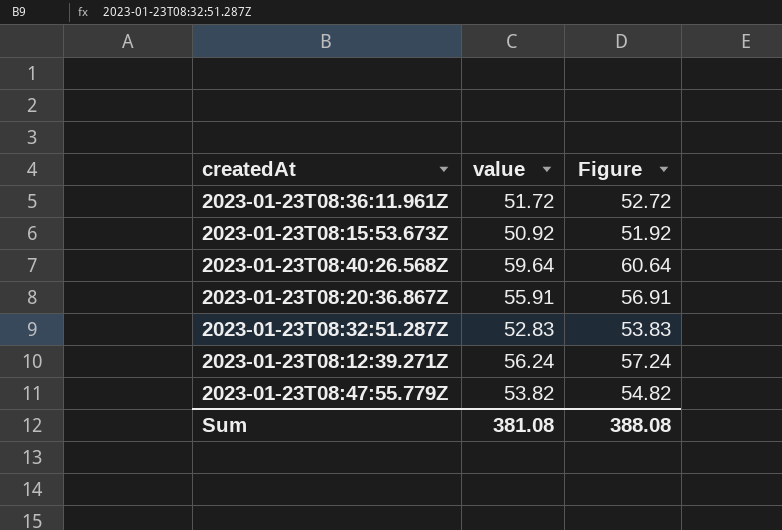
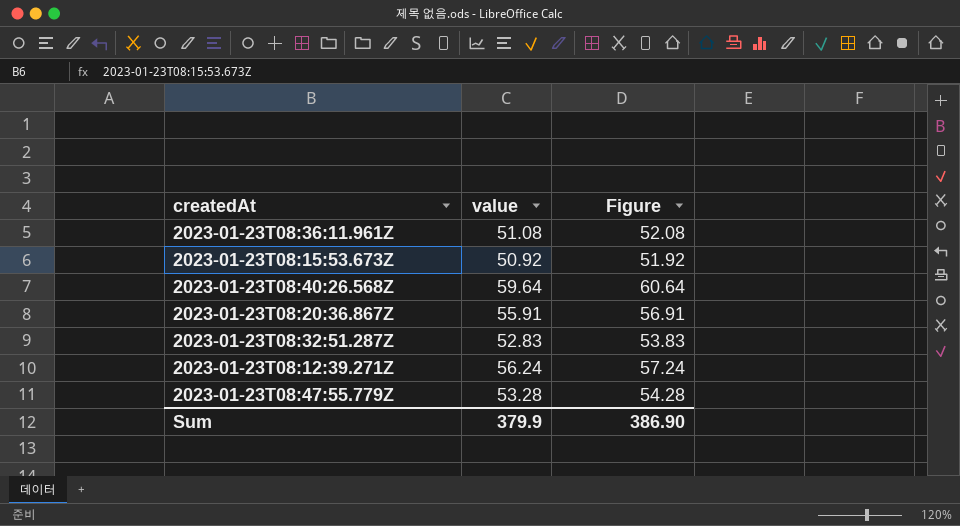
2023-01-23T08:36:11.961Z | value: 51.72 -> 51.08
2023-01-23T08:36:11.961Z | Figure: 52.72 -> 52.08
2023-01-23T08:47:55.779Z | value: 53.82 -> 53.28
2023-01-23T08:47:55.779Z | Figure: 54.82 -> 54.28
Sum | value: 381.08 -> 379.9
Sum | Figure: 388.08 -> 386.90

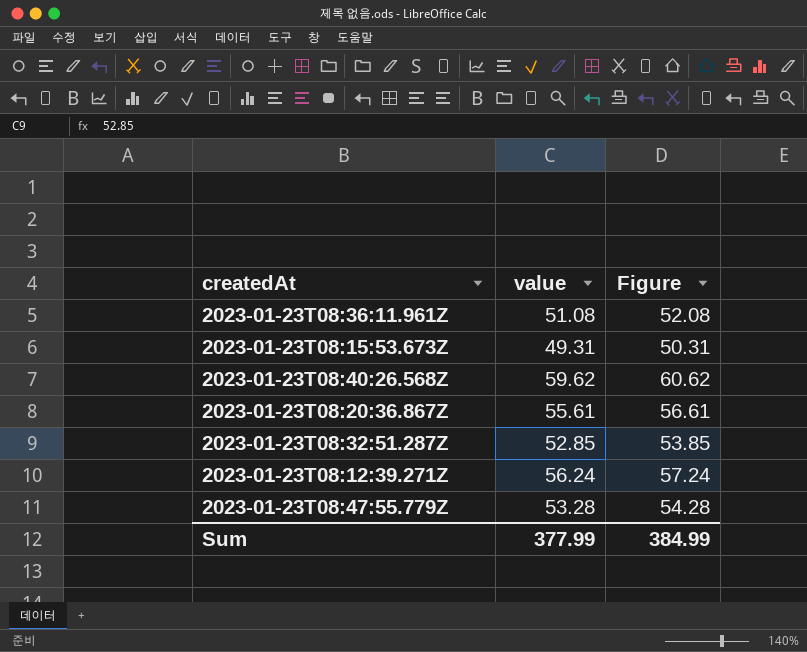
2023-01-23T08:15:53.673Z | value: 50.92 -> 49.31
2023-01-23T08:15:53.673Z | Figure: 51.92 -> 50.31
2023-01-23T08:40:26.568Z | value: 59.64 -> 59.62
2023-01-23T08:40:26.568Z | Figure: 60.64 -> 60.62
2023-01-23T08:20:36.867Z | value: 55.91 -> 55.61
2023-01-23T08:20:36.867Z | Figure: 56.91 -> 56.61
2023-01-23T08:32:51.287Z | value: 52.83 -> 52.85
2023-01-23T08:32:51.287Z | Figure: 53.83 -> 53.85
Sum | value: 379.9 -> 377.99
Sum | Figure: 386.90 -> 384.99

